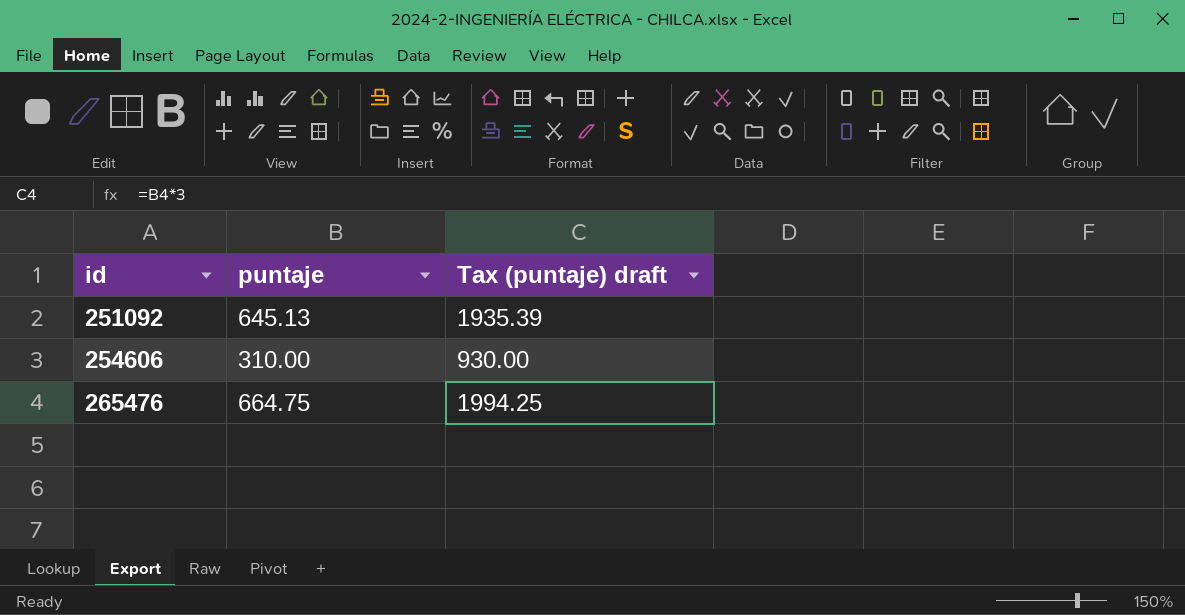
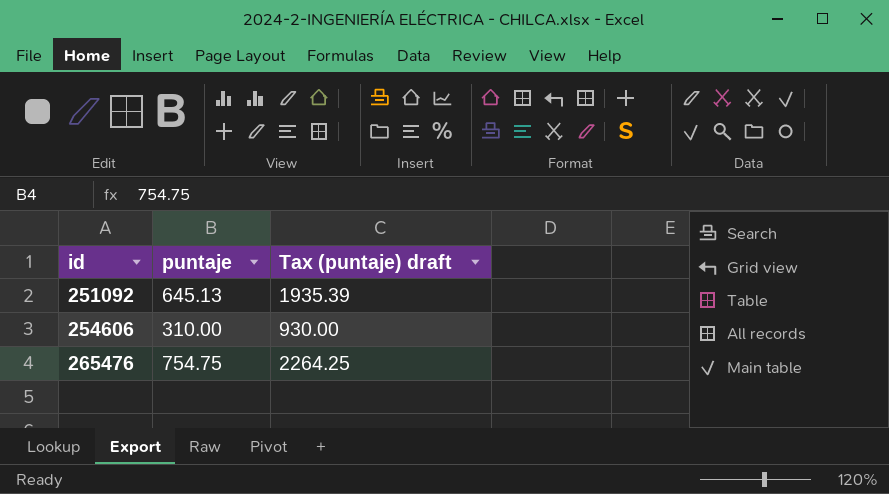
265476 | puntaje: 664.75 -> 754.75
265476 | Tax (puntaje) draft: 1994.25 -> 2264.25

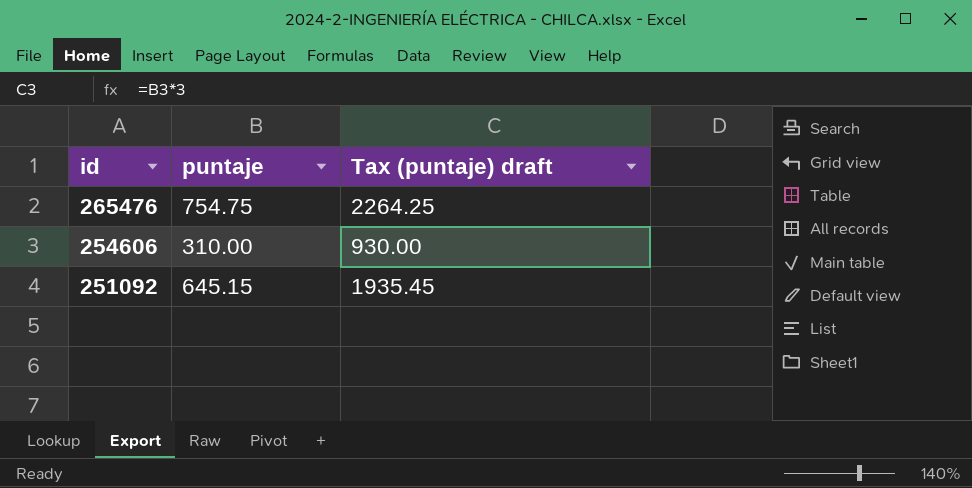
row order: id ascending -> id descending
251092 | puntaje: 645.13 -> 645.15
251092 | Tax (puntaje) draft: 1935.39 -> 1935.45

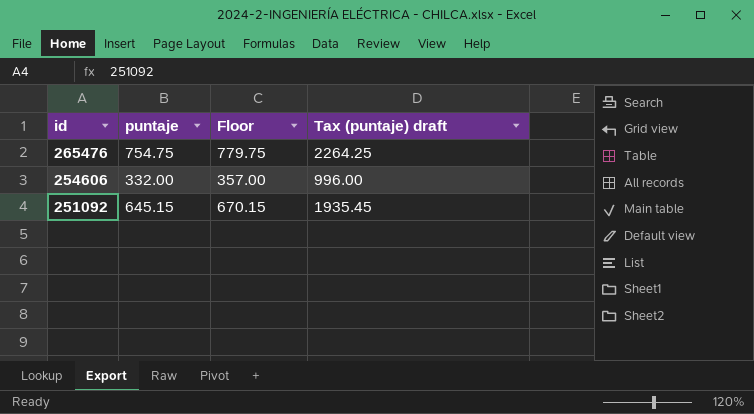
column Floor | formula: none -> [puntaje] + 25
254606 | puntaje: 310.00 -> 332.00
254606 | Tax (puntaje) draft: 930.00 -> 996.00

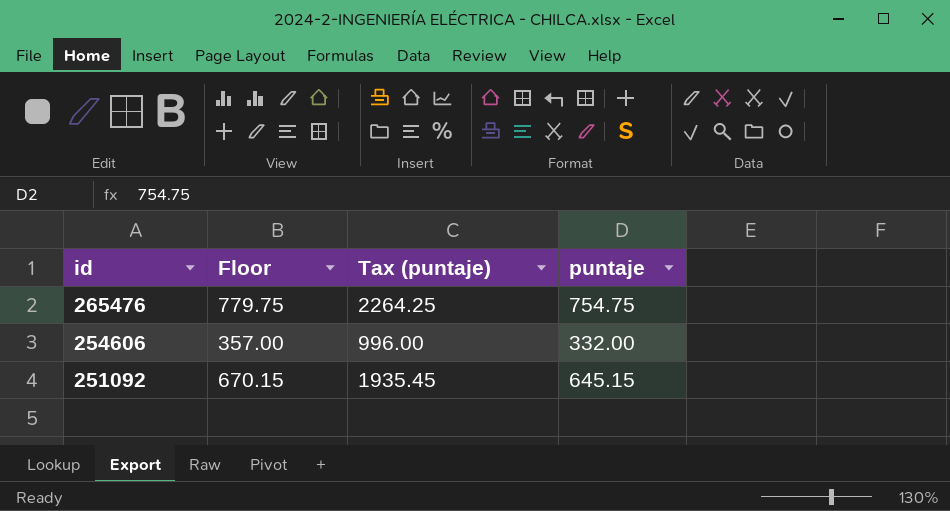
column name: Tax (puntaje) draft -> Tax (puntaje)
column puntaje | position: 2 -> 4

